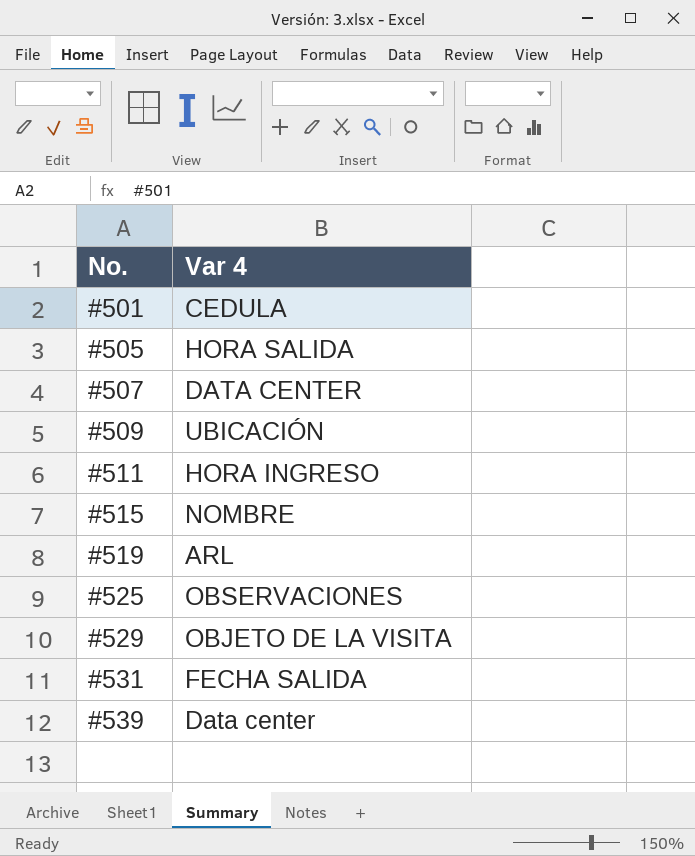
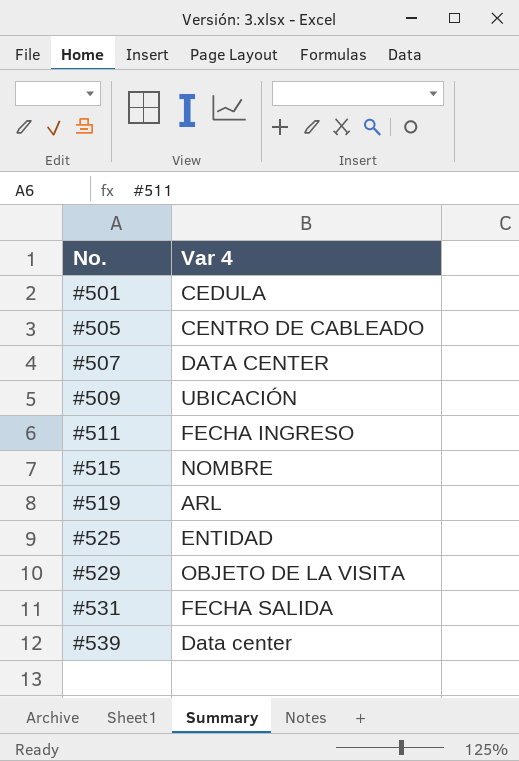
#505 | Var 4: HORA SALIDA -> CENTRO DE CABLEADO
#511 | Var 4: HORA INGRESO -> FECHA INGRESO
#525 | Var 4: OBSERVACIONES -> ENTIDAD

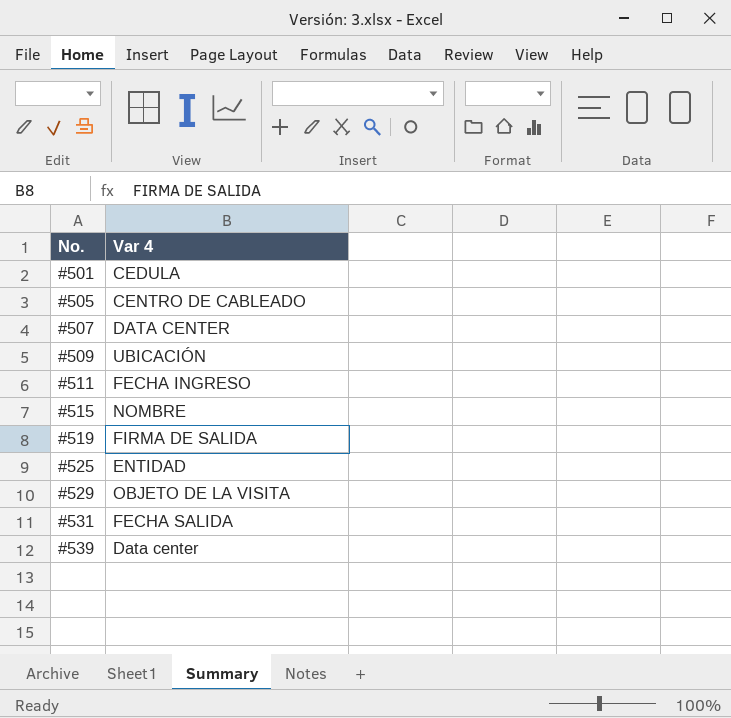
#519 | Var 4: ARL -> FIRMA DE SALIDA

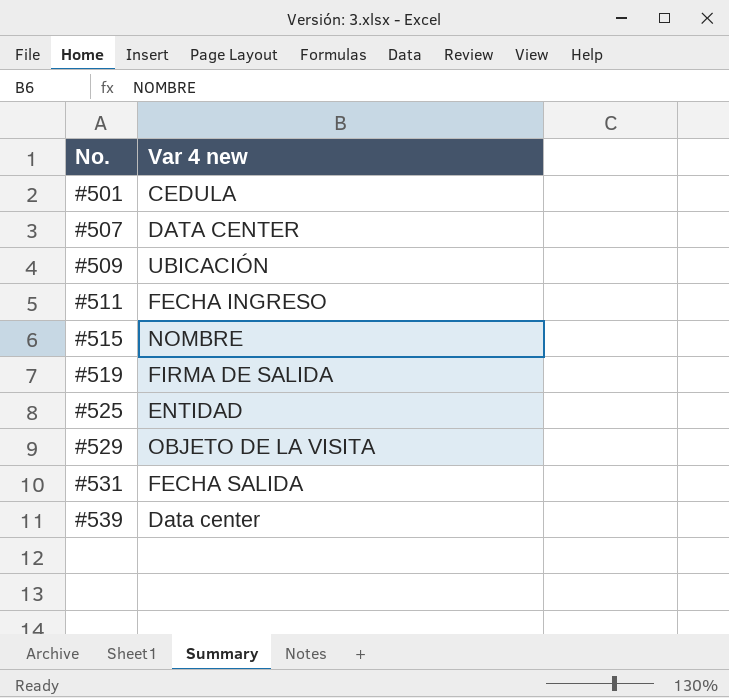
column name: Var 4 -> Var 4 new
row #505: CENTRO DE CABLEADO -> none

